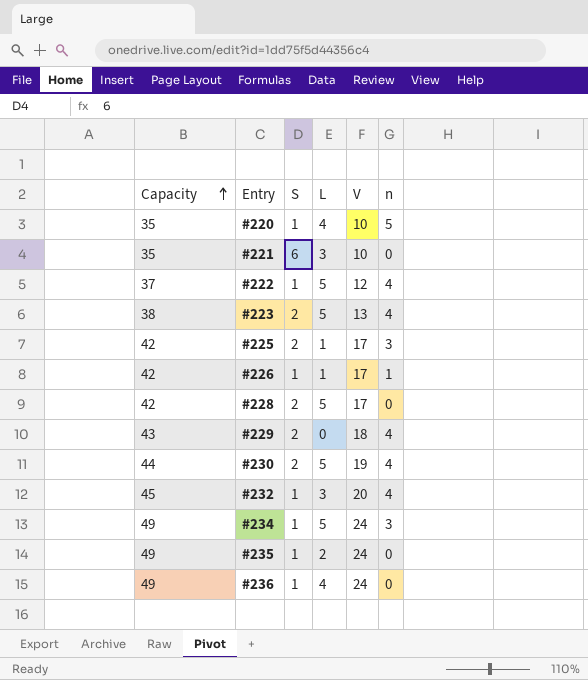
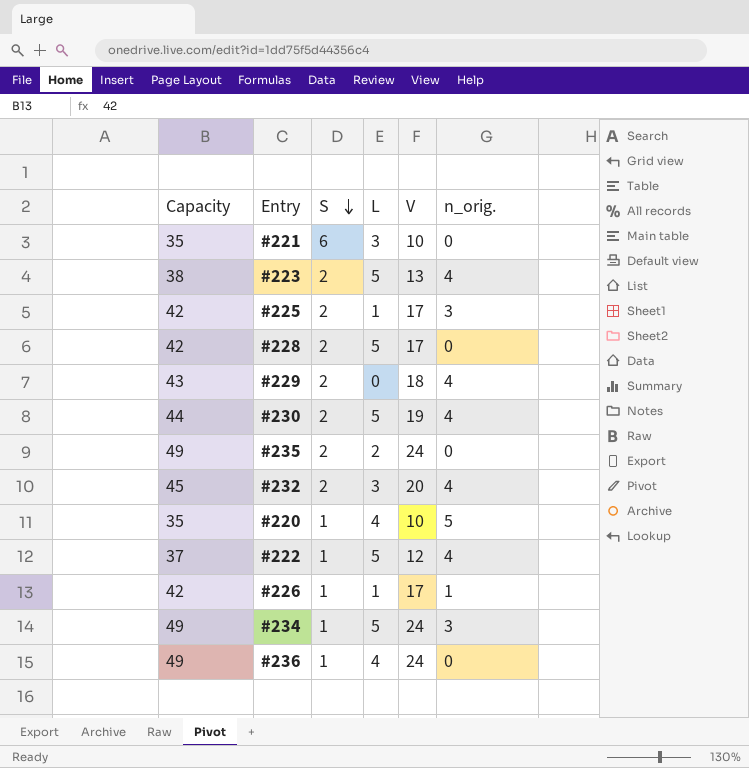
row order: Capacity ascending -> S descending
column name: n -> n_orig.
#235 | S: 1 -> 2
#232 | S: 1 -> 2

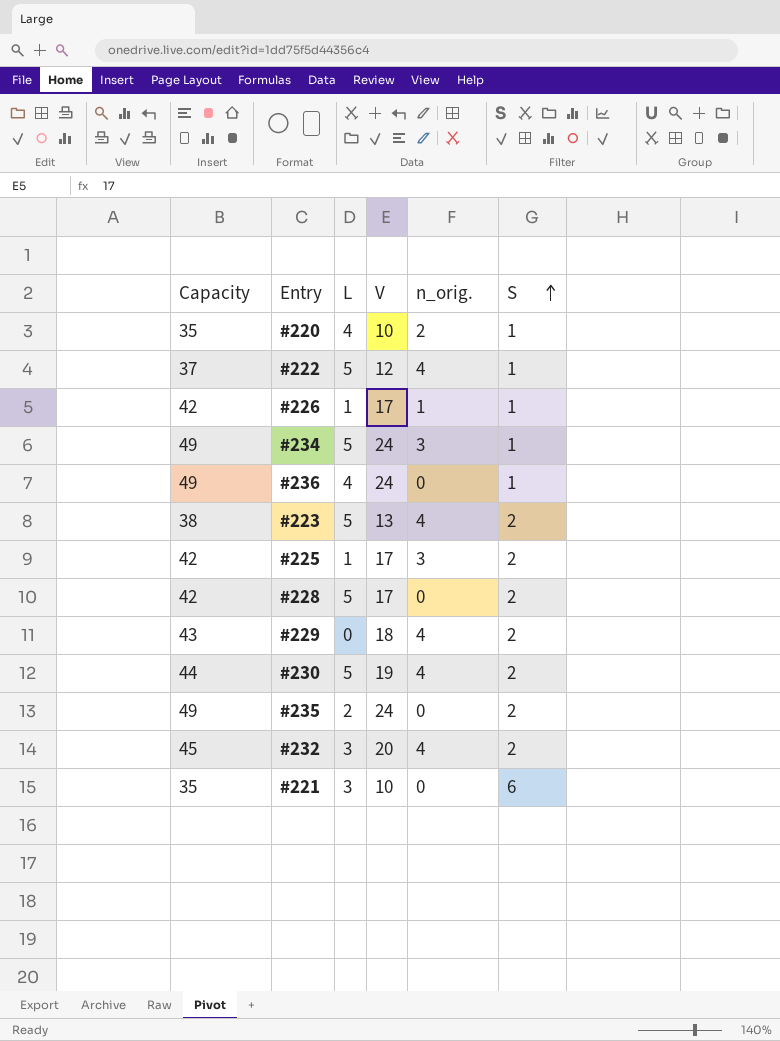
row order: S descending -> S ascending
column S | position: 3 -> 6
#220 | n_orig.: 5 -> 2

